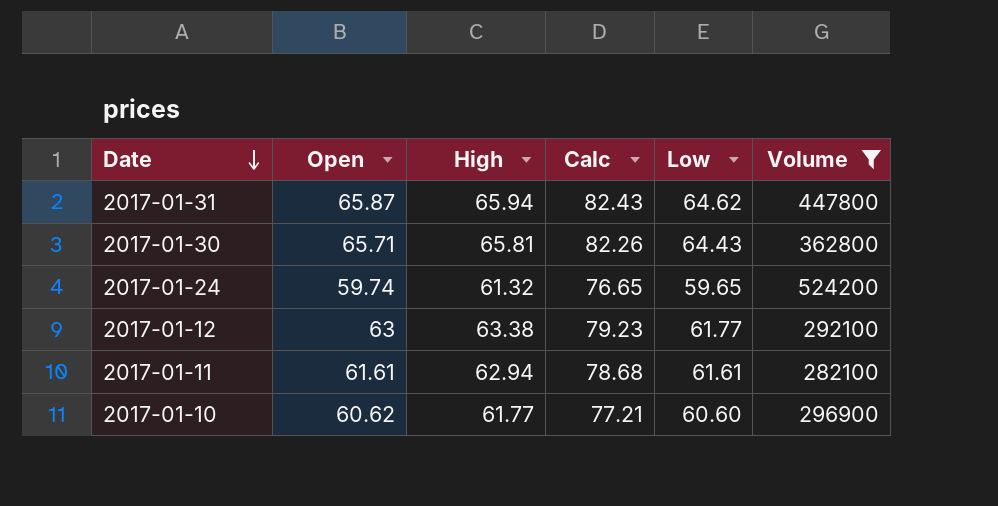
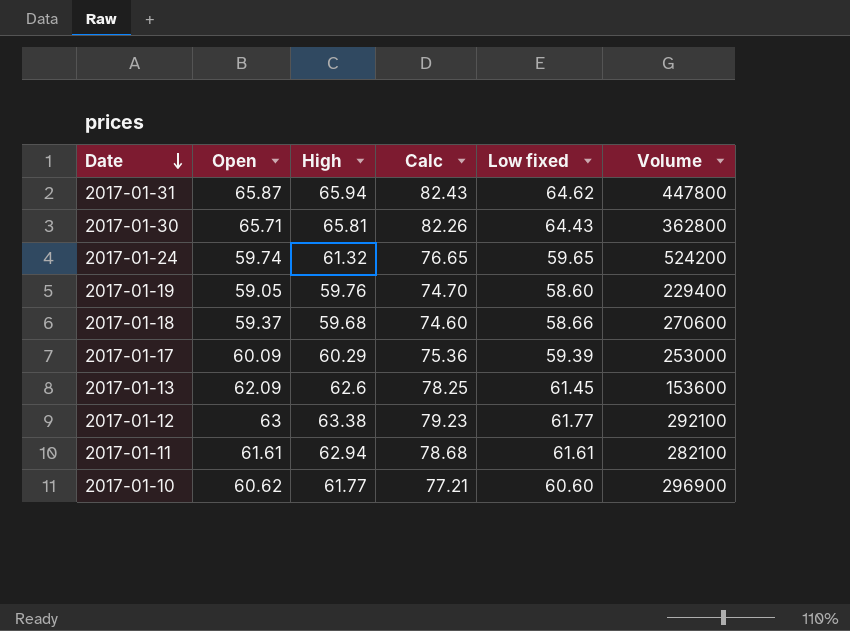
filter: Volume >= 282100 -> none
column name: Low -> Low fixed

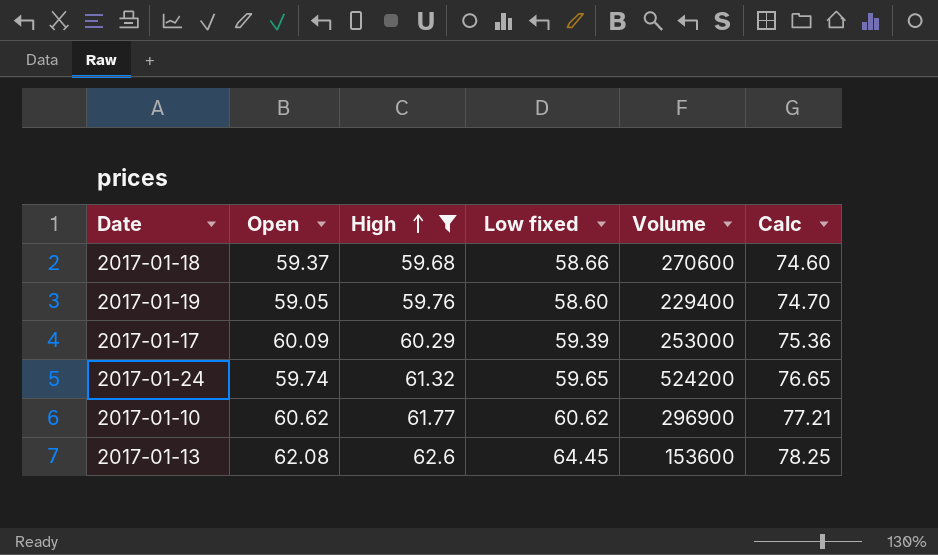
filter: none -> High <= 62.6
row order: Date descending -> High ascending
column Calc | position: 4 -> 6
2017-01-10 | Low fixed: 60.60 -> 60.62
2017-01-13 | Open: 62.09 -> 62.08
2017-01-13 | Low fixed: 61.45 -> 64.45

